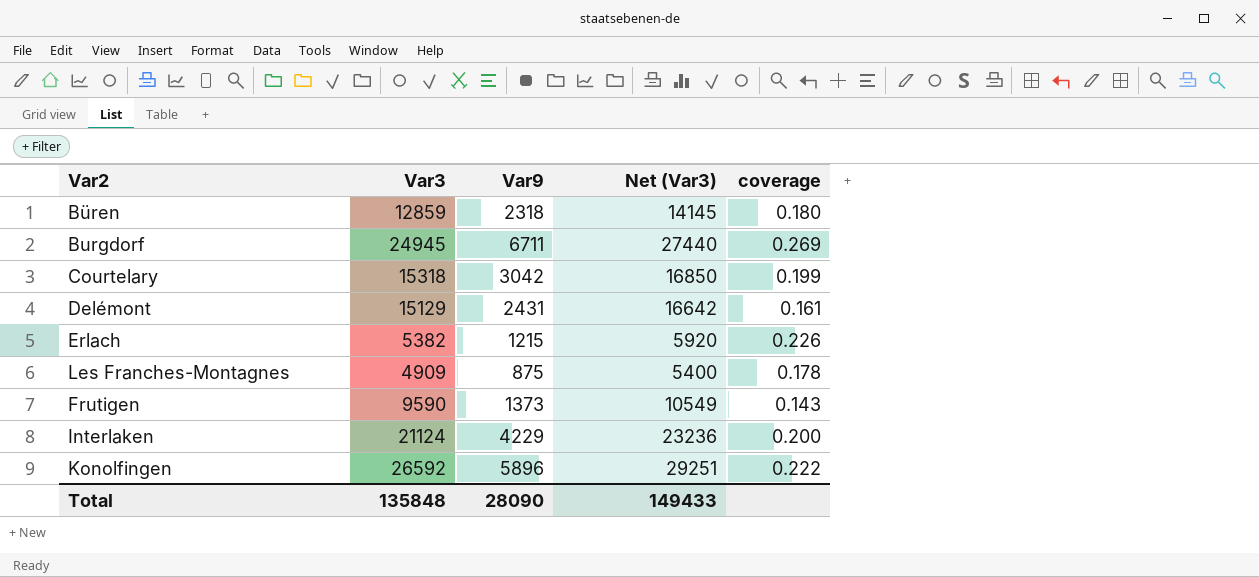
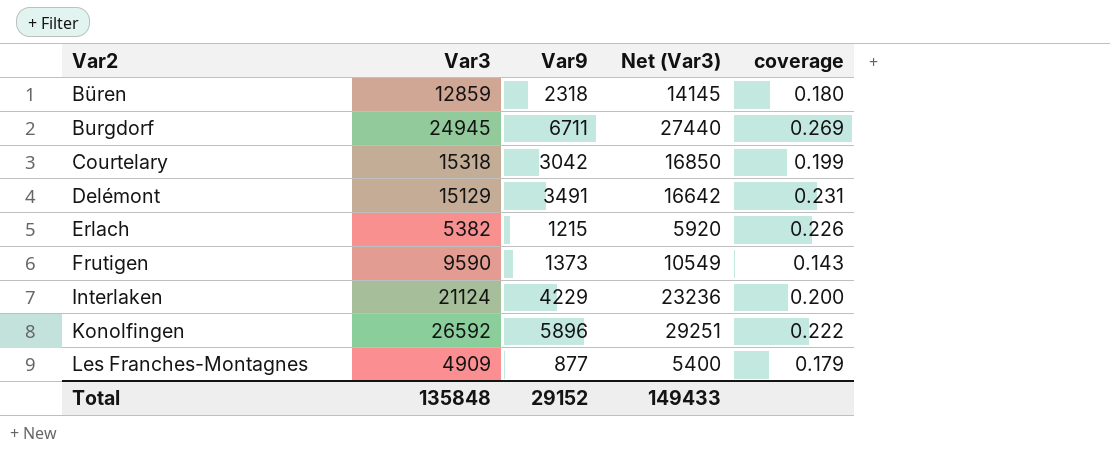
row order: none -> Var2 ascending
Delémont | Var9: 2431 -> 3491
Delémont | coverage: 0.161 -> 0.231
Les Franches-Montagnes | Var9: 875 -> 877
Les Franches-Montagnes | coverage: 0.178 -> 0.179
Total | Var9: 28090 -> 29152

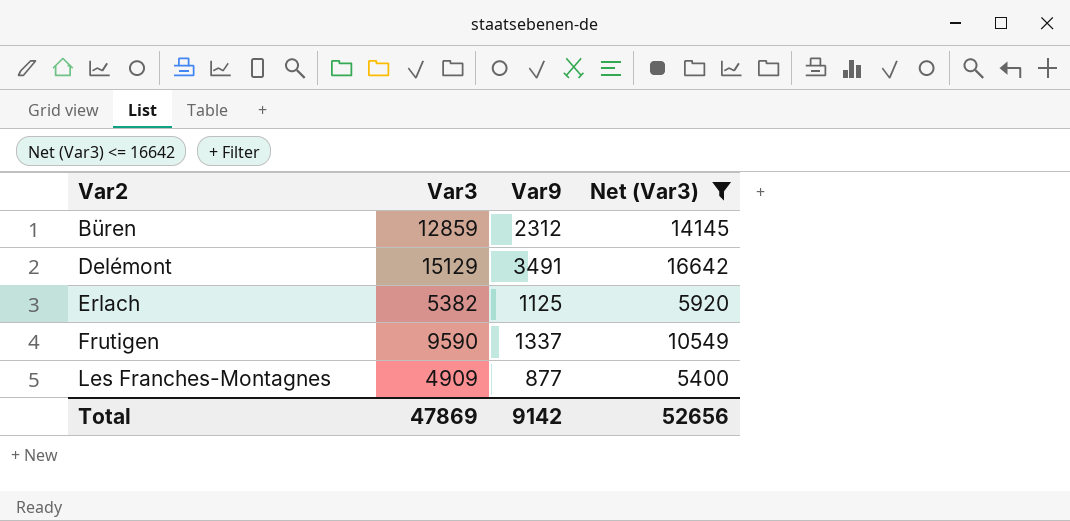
filter: none -> Net (Var3) <= 16642
column coverage | formula: [Var9] / [Var3] -> none
Büren | Var9: 2318 -> 2312
Erlach | Var9: 1215 -> 1125
Frutigen | Var9: 1373 -> 1337
Total | Var3: 135848 -> 47869
Total | Var9: 29152 -> 9142
Total | Net (Var3): 149433 -> 52656

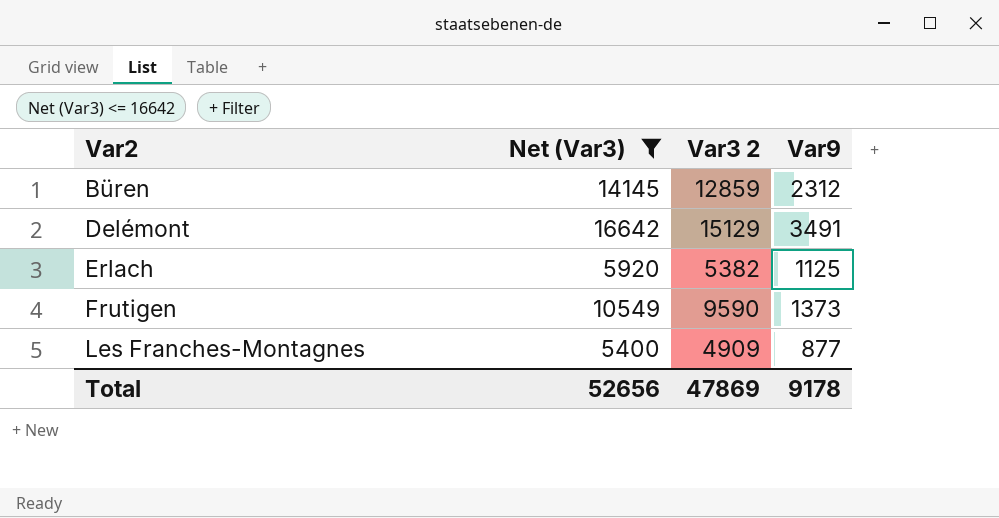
column Net (Var3) | position: 4 -> 2
column name: Var3 -> Var3 2
Frutigen | Var9: 1337 -> 1373
Total | Var9: 9142 -> 9178

